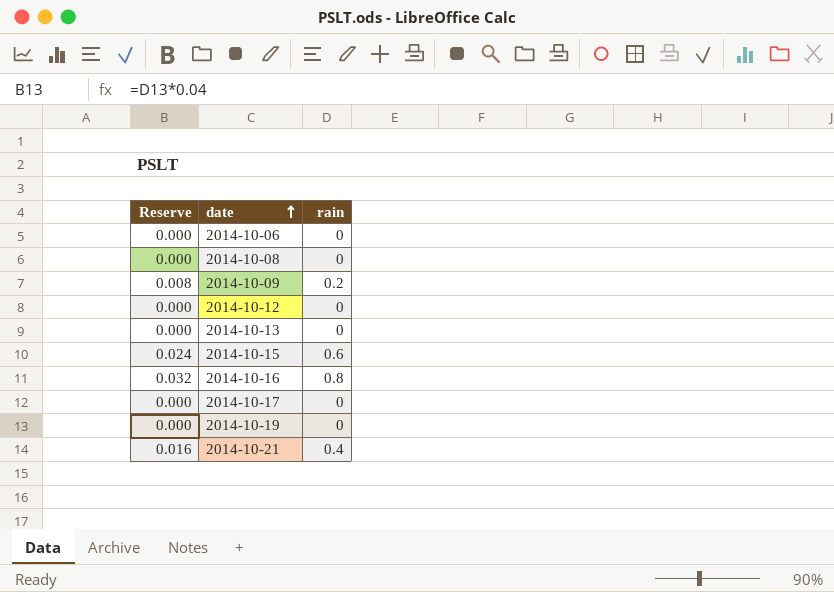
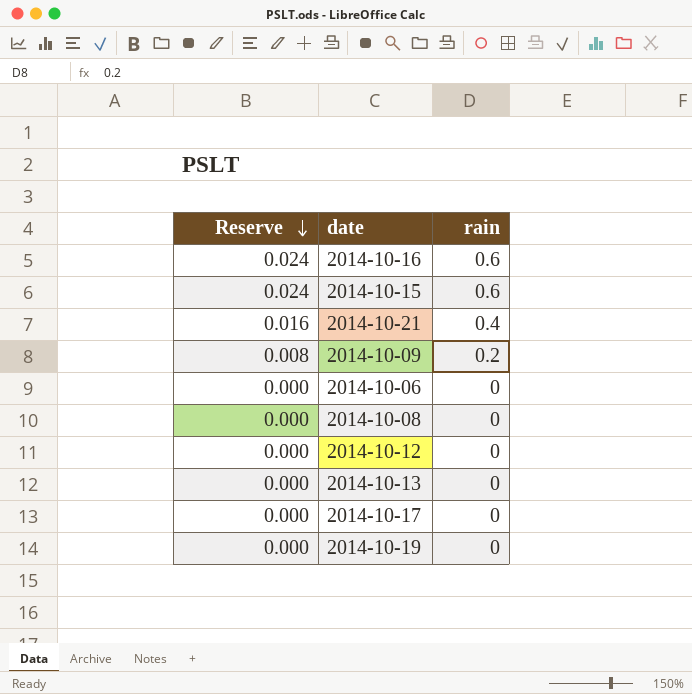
row order: date ascending -> Reserve descending
2014-10-16 | Reserve: 0.032 -> 0.024
2014-10-16 | rain: 0.8 -> 0.6

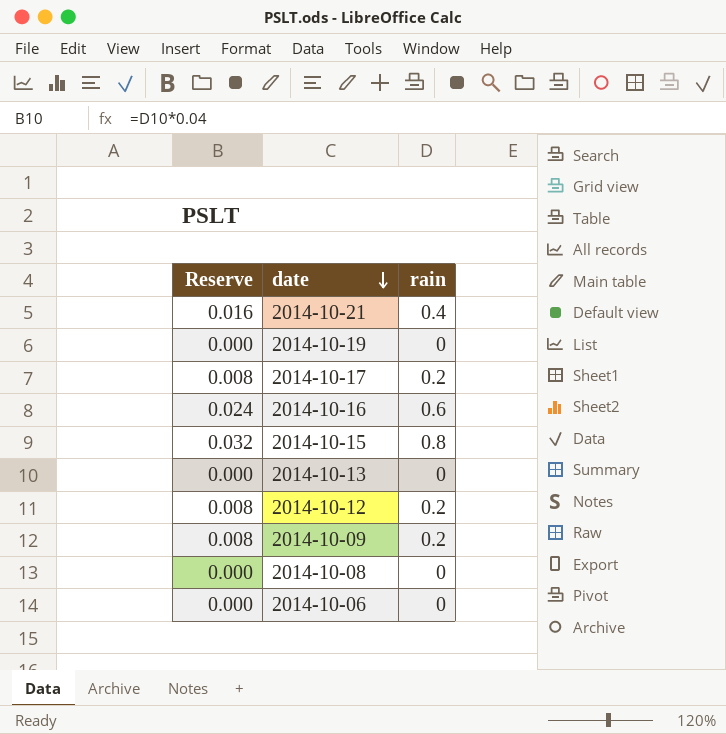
row order: Reserve descending -> date descending
2014-10-17 | Reserve: 0.000 -> 0.008
2014-10-17 | rain: 0 -> 0.2
2014-10-15 | Reserve: 0.024 -> 0.032
2014-10-15 | rain: 0.6 -> 0.8
2014-10-12 | Reserve: 0.000 -> 0.008
2014-10-12 | rain: 0 -> 0.2

